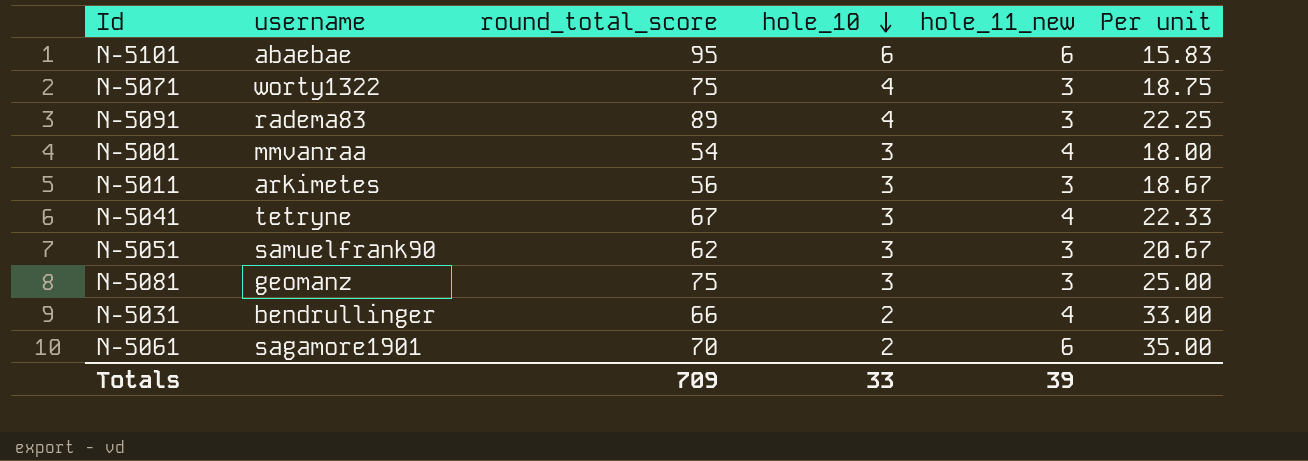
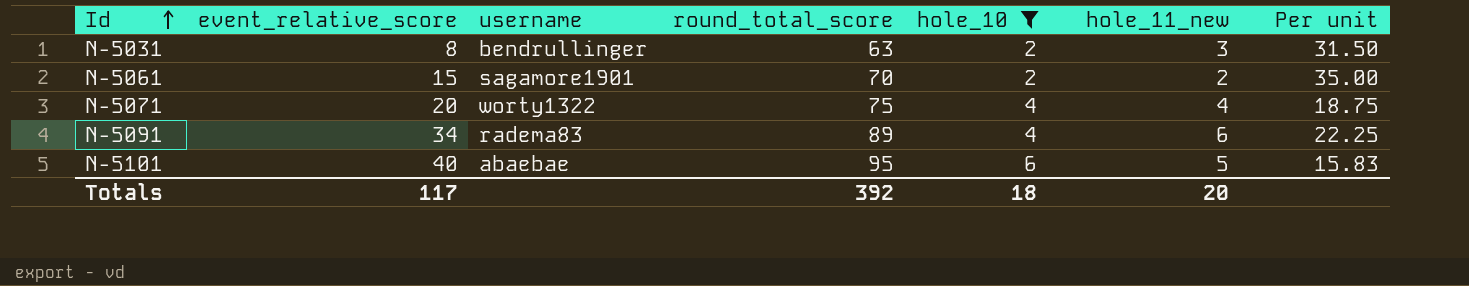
filter: none -> hole_10 != 3
row order: hole_10 descending -> Id ascending
column event_relative_score | position: none -> 2
N-5031 | round_total_score: 66 -> 63
N-5031 | hole_11_new: 4 -> 3
N-5031 | Per unit: 33.00 -> 31.50
N-5061 | hole_11_new: 6 -> 2
N-5071 | hole_11_new: 3 -> 4
N-5091 | hole_11_new: 3 -> 6
N-5101 | hole_11_new: 6 -> 5
Totals | round_total_score: 709 -> 392
Totals | hole_10: 33 -> 18
Totals | hole_11_new: 39 -> 20

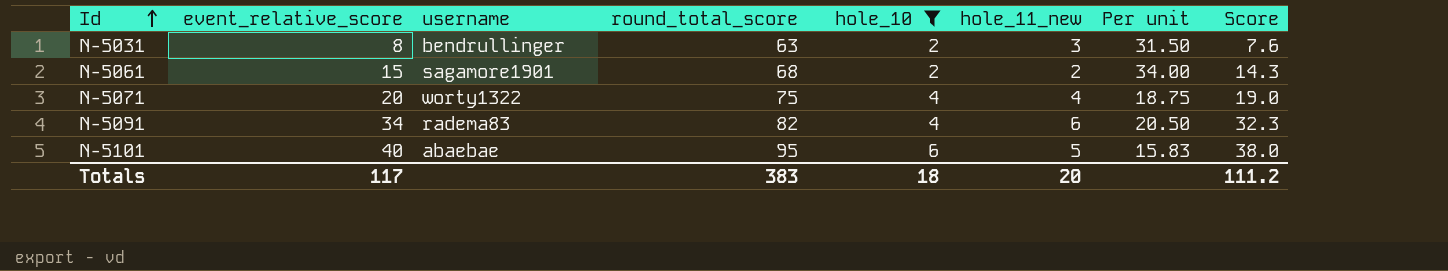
column Score | formula: none -> [event_relative_score] * 0.95
N-5061 | round_total_score: 70 -> 68
N-5061 | Per unit: 35.00 -> 34.00
N-5091 | round_total_score: 89 -> 82
N-5091 | Per unit: 22.25 -> 20.50
Totals | round_total_score: 392 -> 383

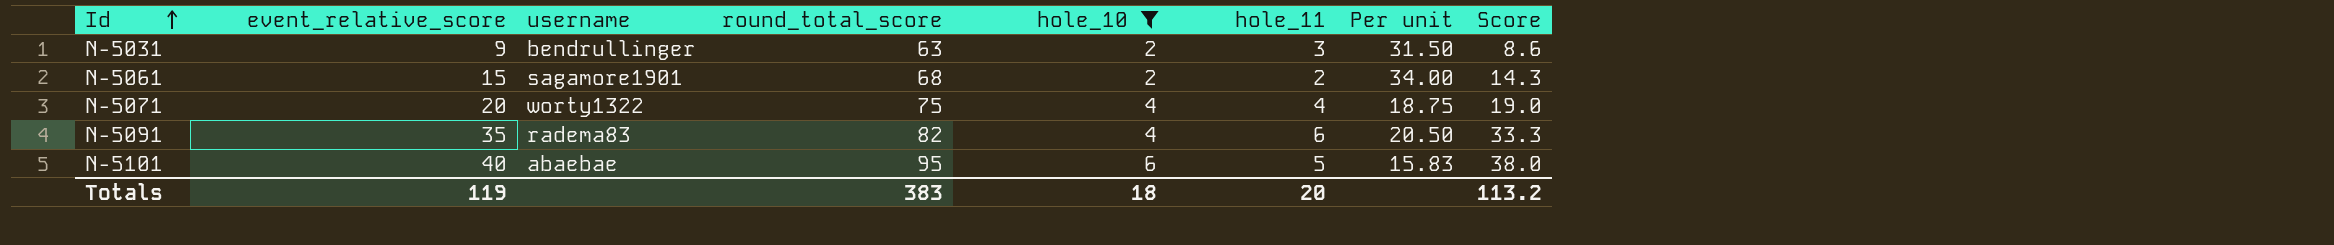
column name: hole_11_new -> hole_11
N-5031 | event_relative_score: 8 -> 9
N-5031 | Score: 7.6 -> 8.6
N-5091 | event_relative_score: 34 -> 35
N-5091 | Score: 32.3 -> 33.3
Totals | event_relative_score: 117 -> 119
Totals | Score: 111.2 -> 113.2

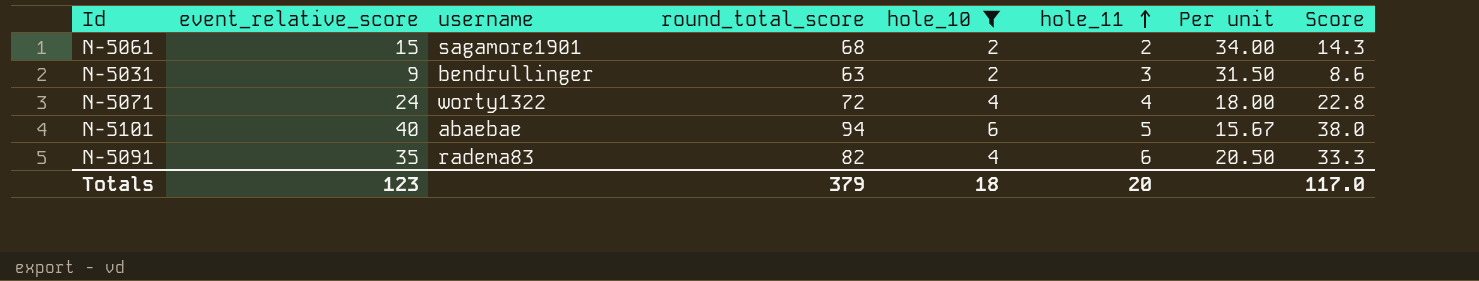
row order: Id ascending -> hole_11 ascending
N-5071 | event_relative_score: 20 -> 24
N-5071 | round_total_score: 75 -> 72
N-5071 | Per unit: 18.75 -> 18.00
N-5071 | Score: 19.0 -> 22.8
N-5101 | round_total_score: 95 -> 94
N-5101 | Per unit: 15.83 -> 15.67
Totals | event_relative_score: 119 -> 123
Totals | round_total_score: 383 -> 379
Totals | Score: 113.2 -> 117.0

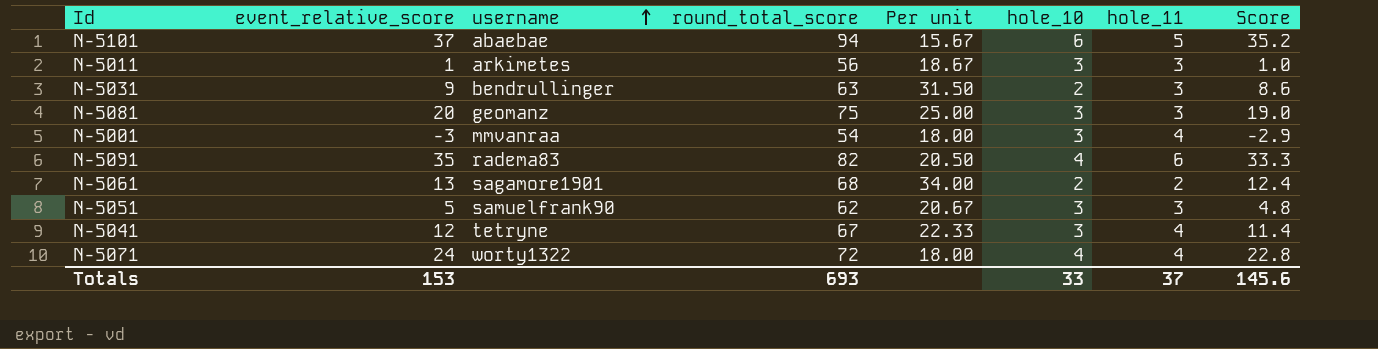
filter: hole_10 != 3 -> none
row order: hole_11 ascending -> username ascending
column Per unit | position: 7 -> 5
N-5101 | event_relative_score: 40 -> 37
N-5101 | Score: 38.0 -> 35.2
N-5061 | event_relative_score: 15 -> 13
N-5061 | Score: 14.3 -> 12.4
Totals | event_relative_score: 123 -> 153
Totals | round_total_score: 379 -> 693
Totals | hole_10: 18 -> 33
Totals | hole_11: 20 -> 37
Totals | Score: 117.0 -> 145.6

